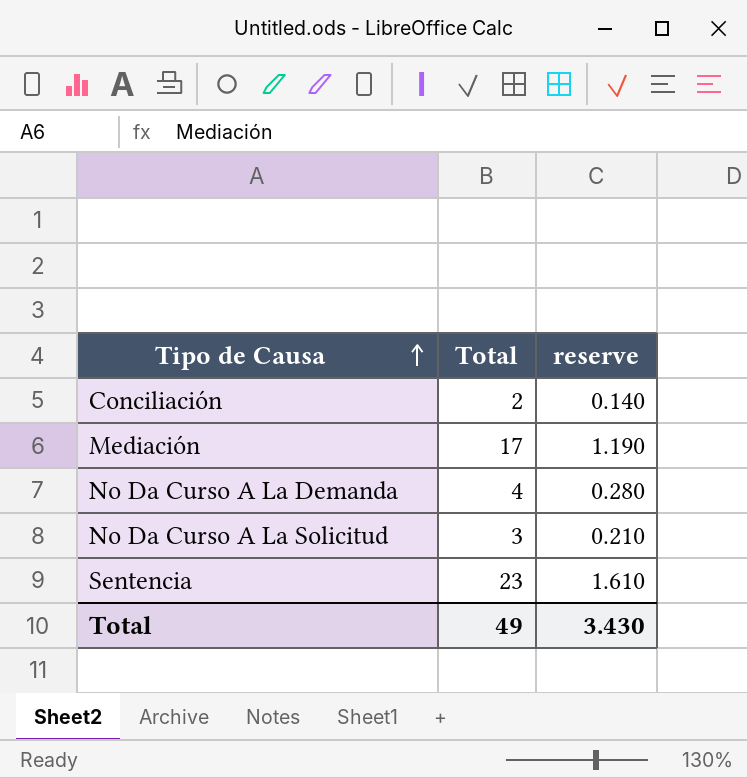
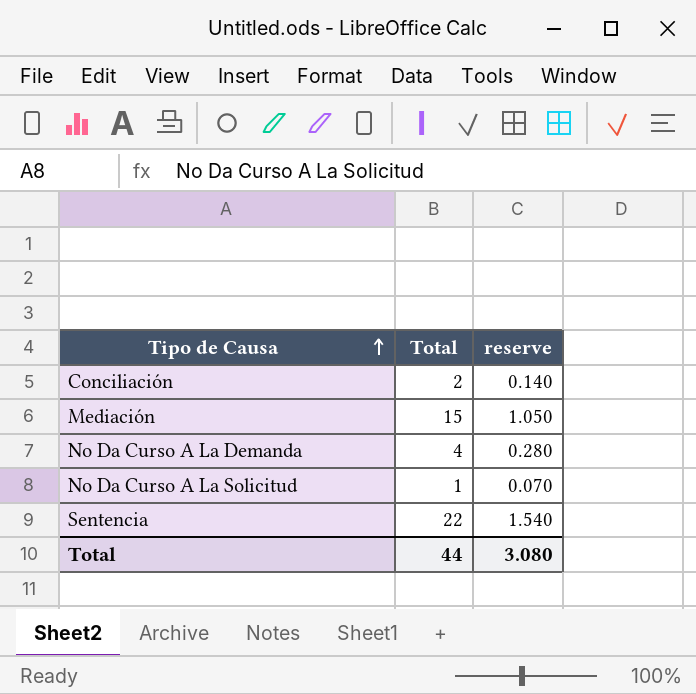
Mediación | Total: 17 -> 15
Mediación | reserve: 1.190 -> 1.050
No Da Curso A La Solicitud | Total: 3 -> 1
No Da Curso A La Solicitud | reserve: 0.210 -> 0.070
Sentencia | Total: 23 -> 22
Sentencia | reserve: 1.610 -> 1.540
Total | Total: 49 -> 44
Total | reserve: 3.430 -> 3.080

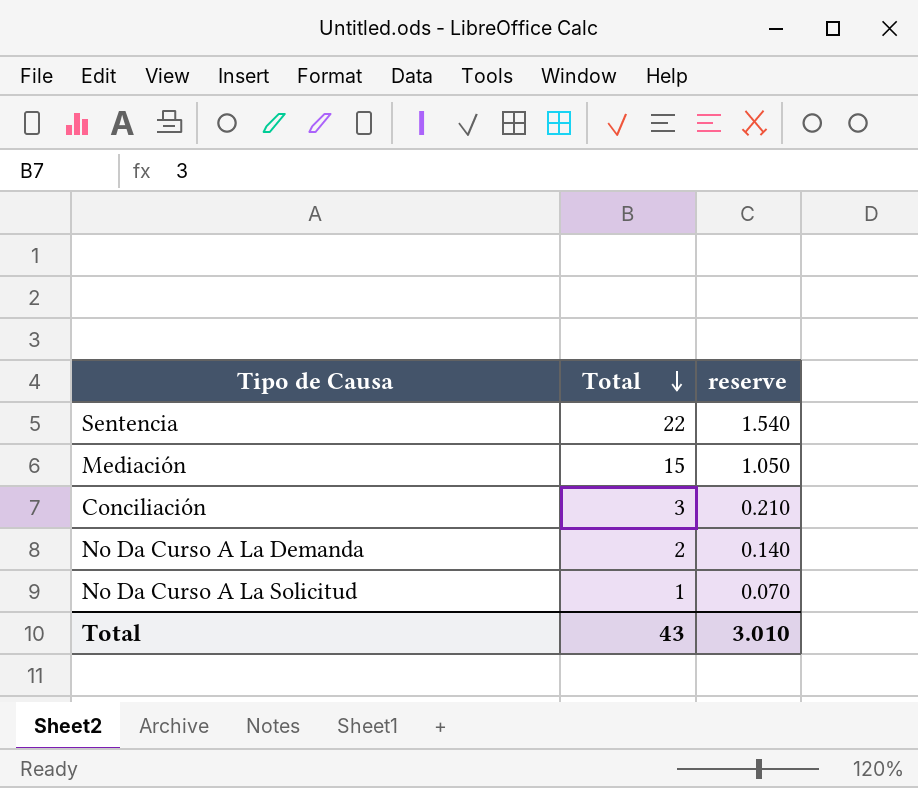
row order: Tipo de Causa ascending -> Total descending
Conciliación | Total: 2 -> 3
Conciliación | reserve: 0.140 -> 0.210
No Da Curso A La Demanda | Total: 4 -> 2
No Da Curso A La Demanda | reserve: 0.280 -> 0.140
Total | Total: 44 -> 43
Total | reserve: 3.080 -> 3.010

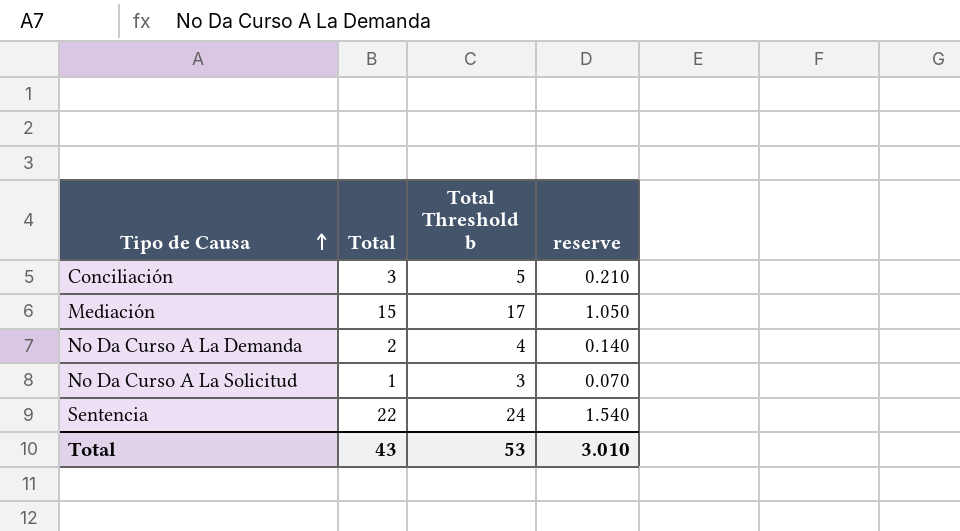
row order: Total descending -> Tipo de Causa ascending
column Total Threshold b | formula: none -> [Total] + 2

